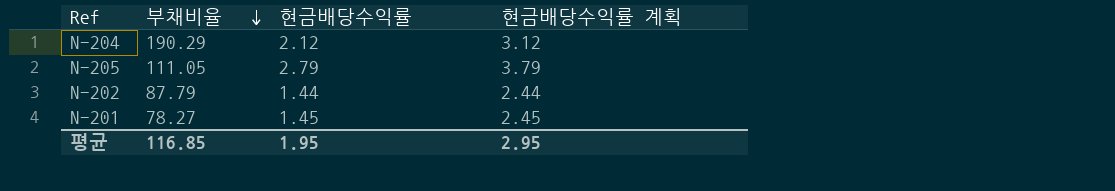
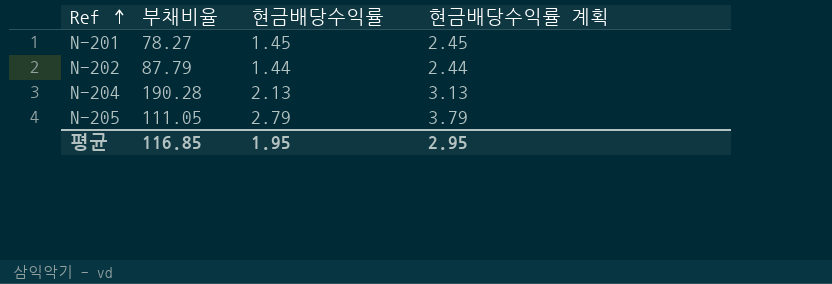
row order: 부채비율 descending -> Ref ascending
N-204 | 부채비율: 190.29 -> 190.28
N-204 | 현금배당수익률: 2.12 -> 2.13
N-204 | 현금배당수익률 계획: 3.12 -> 3.13

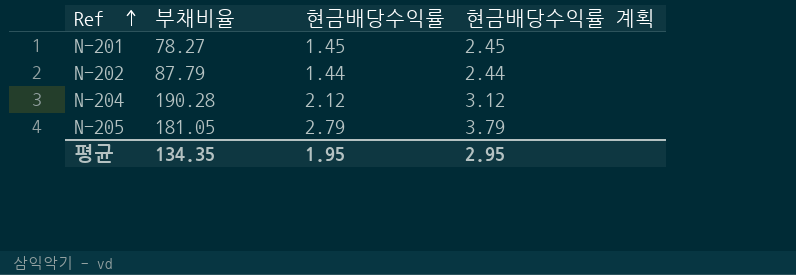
N-204 | 현금배당수익률: 2.13 -> 2.12
N-204 | 현금배당수익률 계획: 3.13 -> 3.12
N-205 | 부채비율: 111.05 -> 181.05
평균 | 부채비율: 116.85 -> 134.35

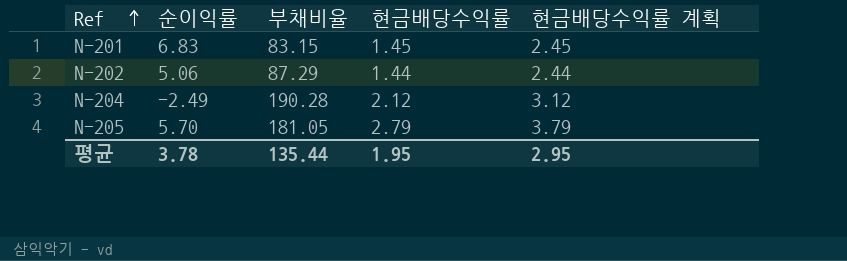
column 순이익률 | position: none -> 2
N-201 | 부채비율: 78.27 -> 83.15
N-202 | 부채비율: 87.79 -> 87.29
평균 | 부채비율: 134.35 -> 135.44

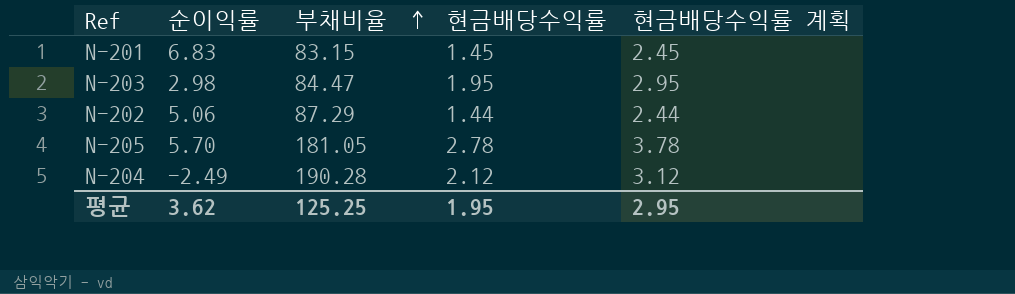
row order: Ref ascending -> 부채비율 ascending
row N-203: none -> 2.98 | 84.47 | 1.95 | 2.95
N-205 | 현금배당수익률: 2.79 -> 2.78
N-205 | 현금배당수익률 계획: 3.79 -> 3.78
평균 | 순이익률: 3.78 -> 3.62
평균 | 부채비율: 135.44 -> 125.25

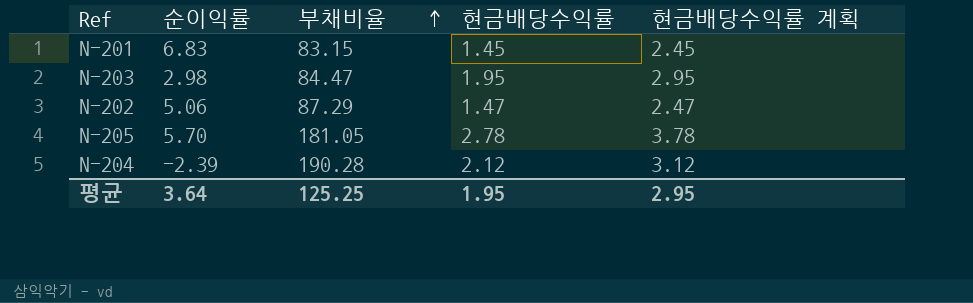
N-202 | 현금배당수익률: 1.44 -> 1.47
N-202 | 현금배당수익률 계획: 2.44 -> 2.47
N-204 | 순이익률: -2.49 -> -2.39
평균 | 순이익률: 3.62 -> 3.64

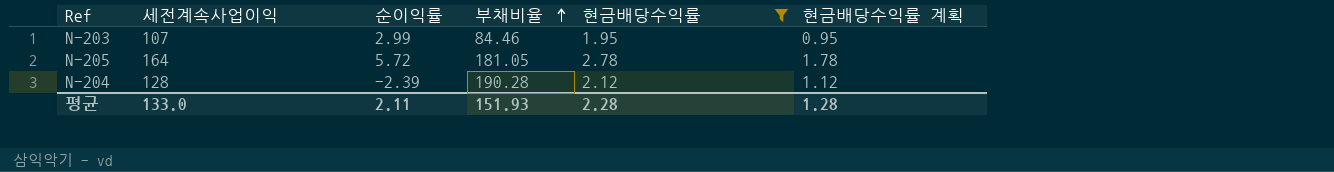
filter: none -> 현금배당수익률 >= 1.95
column 세전계속사업이익 | position: none -> 2
column 현금배당수익률 계획 | formula: [현금배당수익률] + 1 -> [현금배당수익률] - 1
N-203 | 순이익률: 2.98 -> 2.99
N-203 | 부채비율: 84.47 -> 84.46
N-205 | 순이익률: 5.70 -> 5.72
평균 | 순이익률: 3.64 -> 2.11
평균 | 부채비율: 125.25 -> 151.93
평균 | 현금배당수익률: 1.95 -> 2.28
평균 | 현금배당수익률 계획: 2.95 -> 1.28

